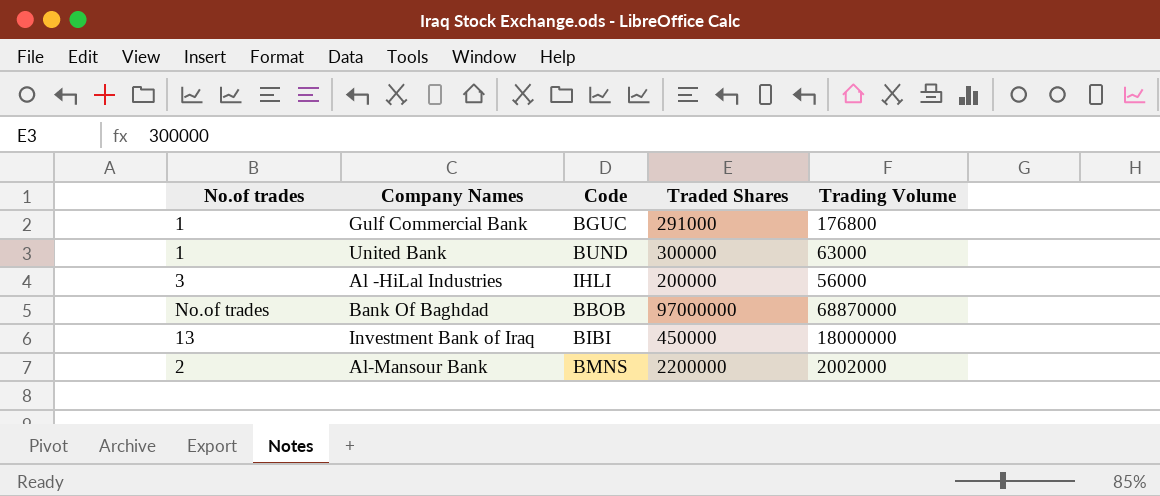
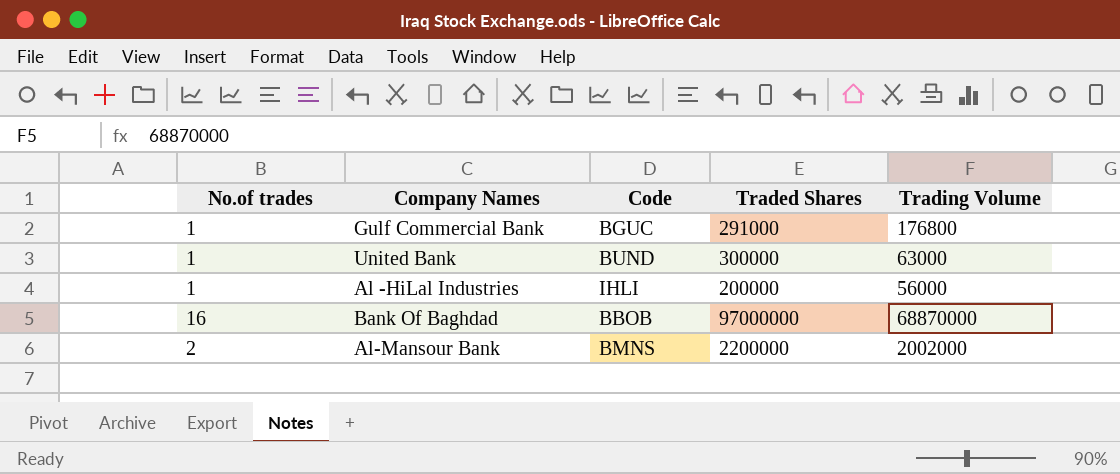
row Investment Bank of Iraq: 13 | BIBI | 450000 | 18000000 -> none
Al -HiLal Industries | No.of trades: 3 -> 1
Bank Of Baghdad | No.of trades: No.of trades -> 16

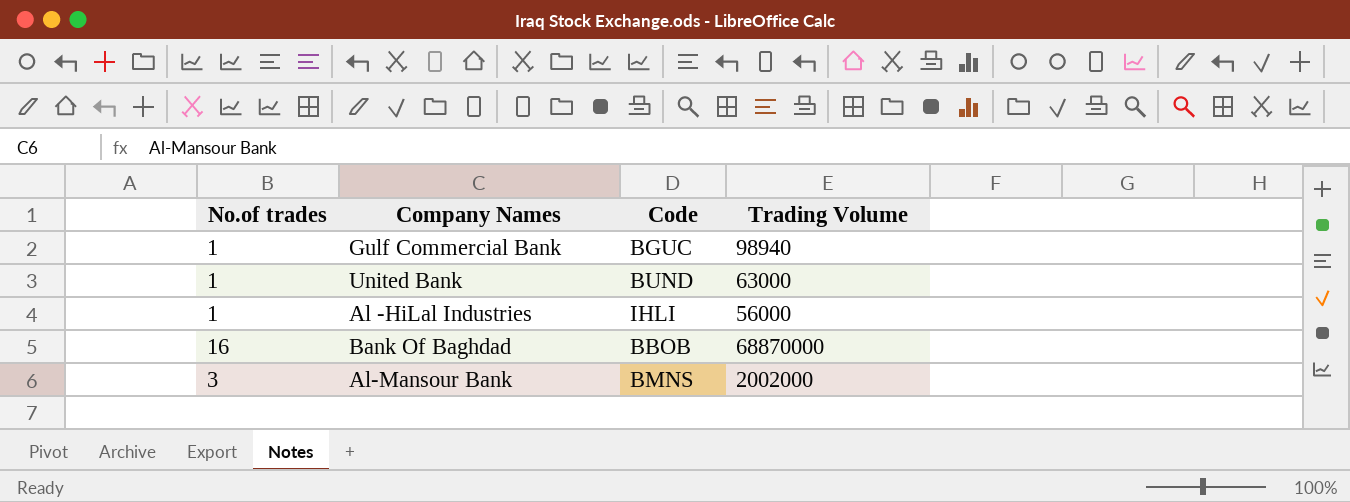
column Traded Shares | position: 4 -> none
Gulf Commercial Bank | Trading Volume: 176800 -> 98940
Al-Mansour Bank | No.of trades: 2 -> 3

